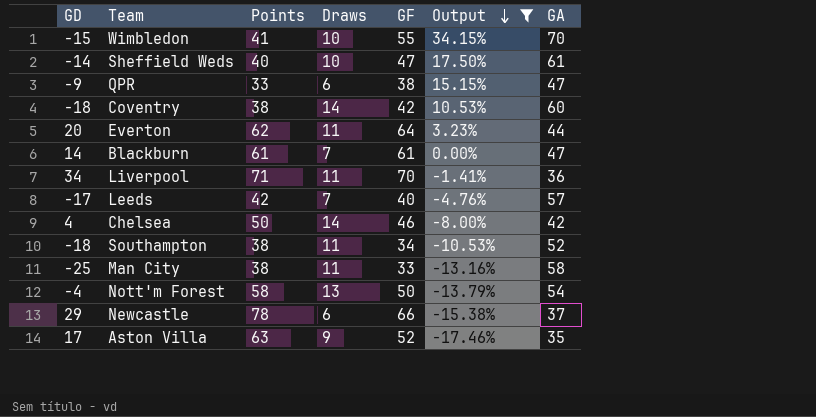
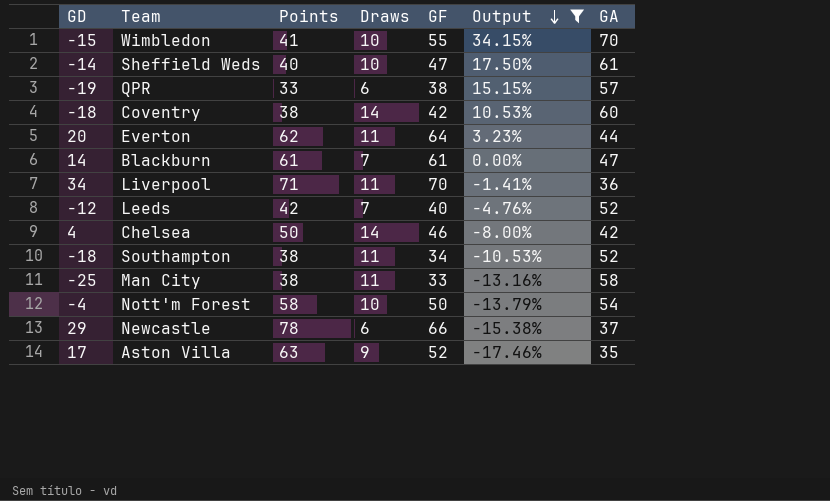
QPR | GD: -9 -> -19
QPR | GA: 47 -> 57
Leeds | GD: -17 -> -12
Leeds | GA: 57 -> 52
Nott'm Forest | Draws: 13 -> 10

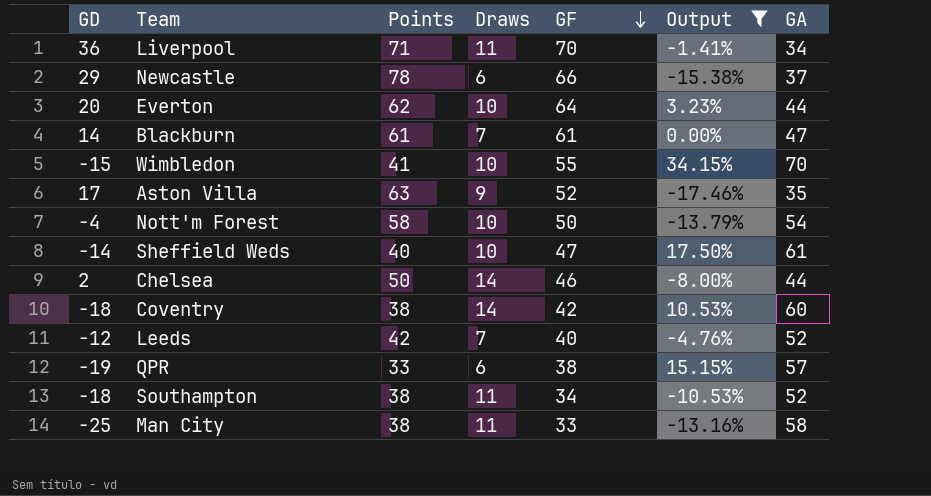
row order: Output descending -> GF descending
Liverpool | GD: 34 -> 36
Liverpool | GA: 36 -> 34
Everton | Draws: 11 -> 10
Chelsea | GD: 4 -> 2
Chelsea | GA: 42 -> 44

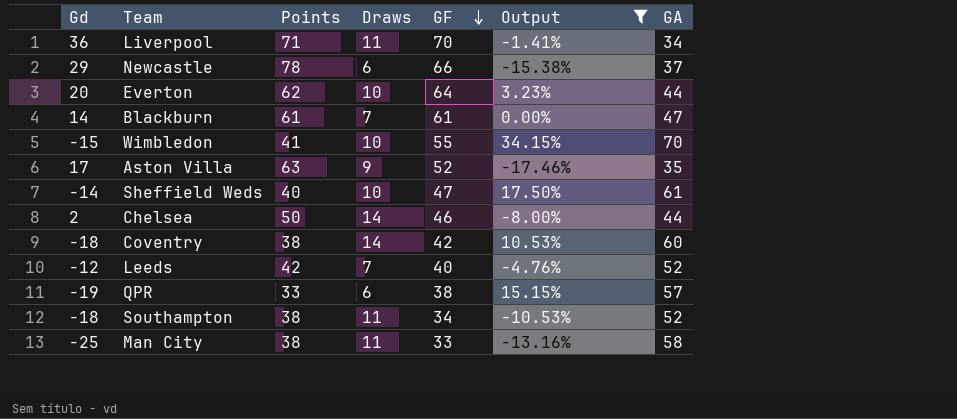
column name: GD -> Gd
row Nott'm Forest: -4 | 58 | 10 | 50 | -13.79% | 54 -> none

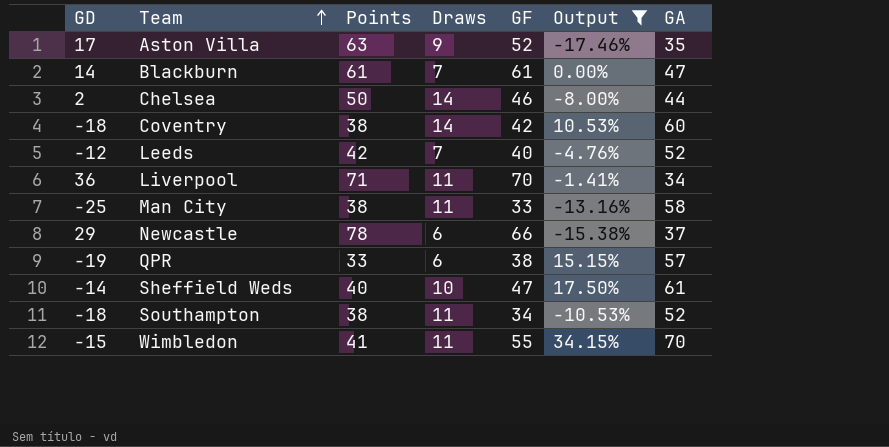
row order: GF descending -> Team ascending
column name: Gd -> GD
row Everton: 20 | 62 | 10 | 64 | 3.23% | 44 -> none
Wimbledon | Draws: 10 -> 11

